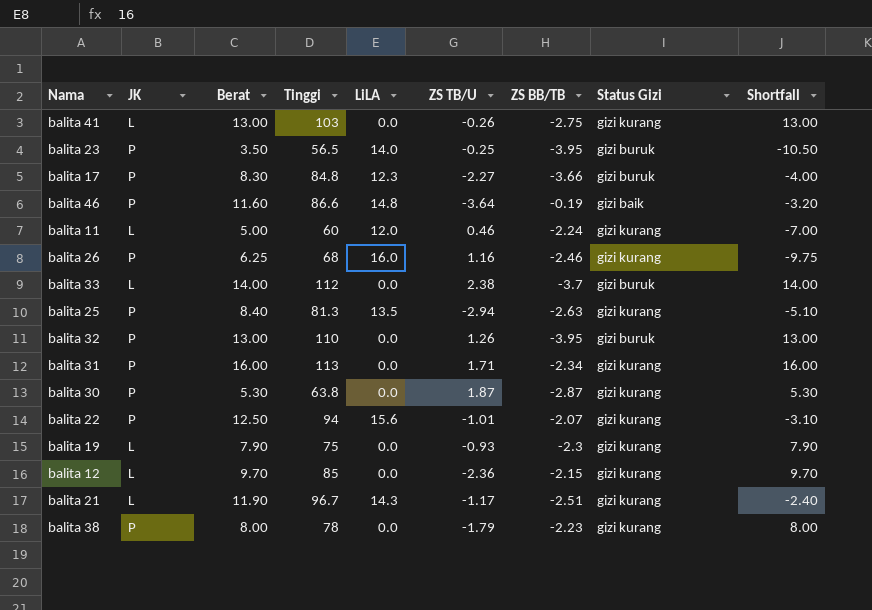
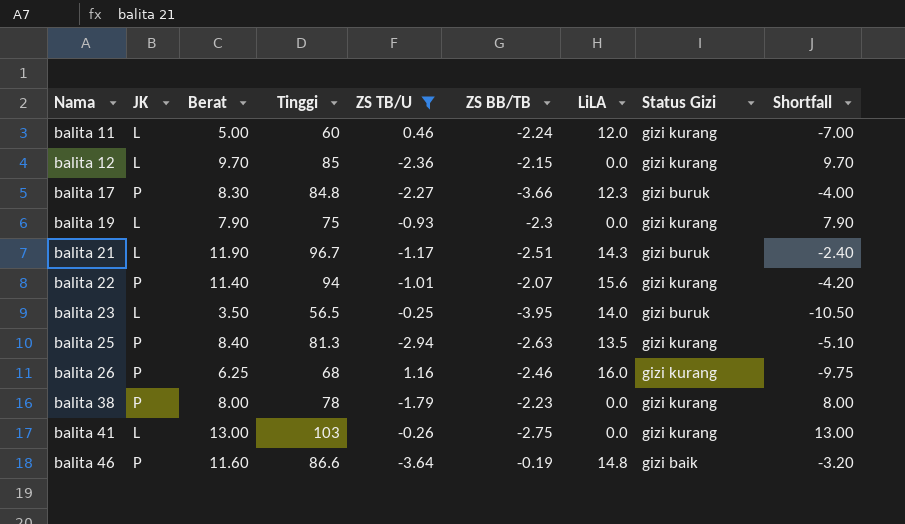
filter: none -> ZS TB/U <= 1.16
row order: none -> Nama ascending
column LiLA | position: 5 -> 7
balita 21 | Status Gizi: gizi kurang -> gizi buruk
balita 22 | Berat: 12.50 -> 11.40
balita 22 | Shortfall: -3.10 -> -4.20
balita 23 | JK: P -> L

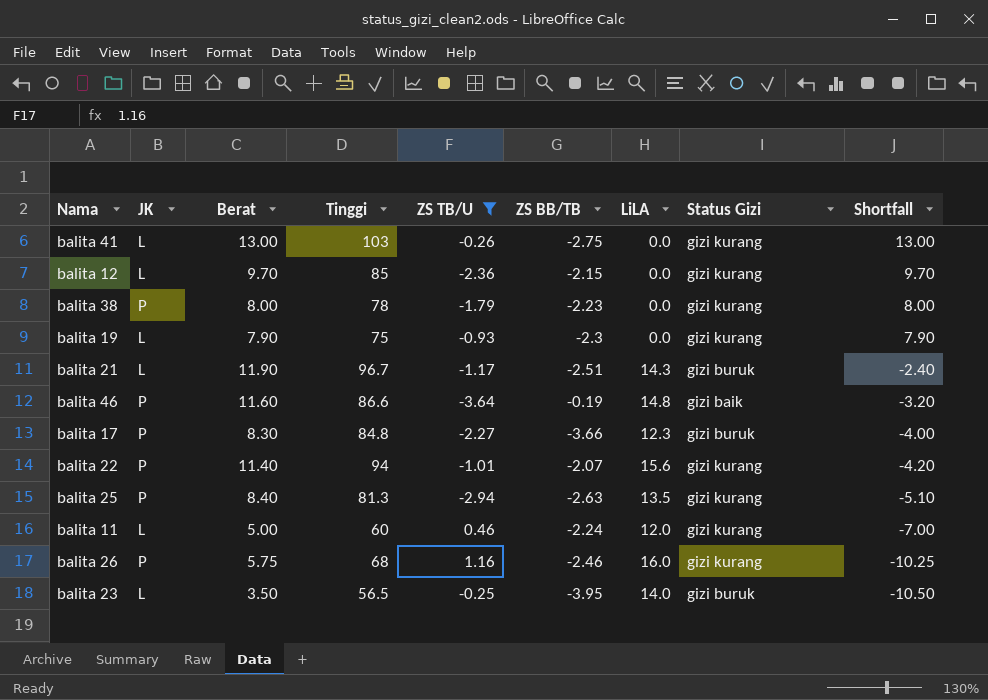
row order: Nama ascending -> Shortfall descending
balita 26 | Berat: 6.25 -> 5.75
balita 26 | Shortfall: -9.75 -> -10.25

